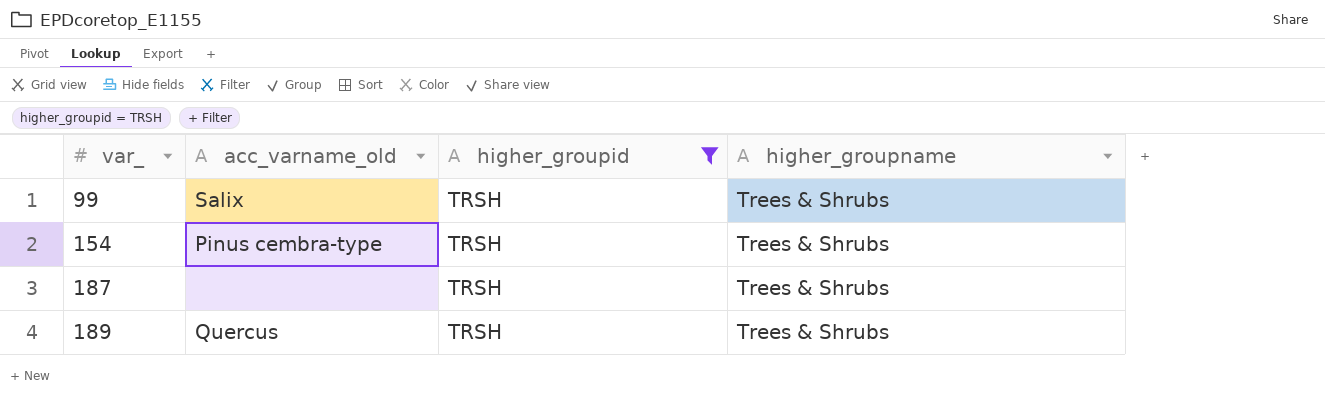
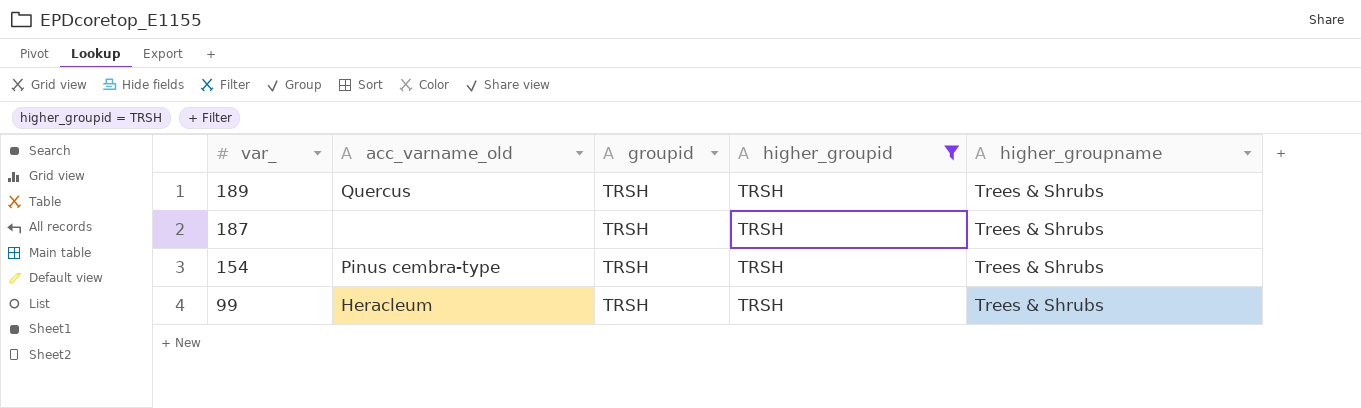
row order: var_ ascending -> var_ descending
column groupid | position: none -> 3
99 | acc_varname_old: Salix -> Heracleum

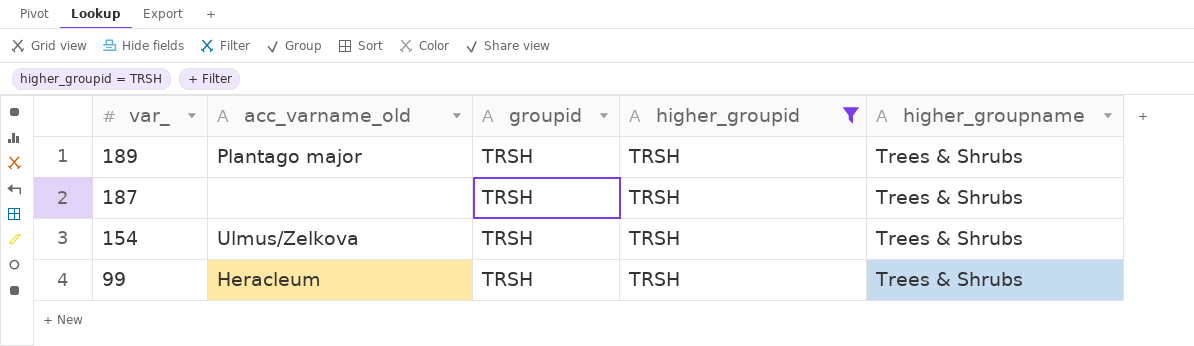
189 | acc_varname_old: Quercus -> Plantago major
154 | acc_varname_old: Pinus cembra-type -> Ulmus/Zelkova

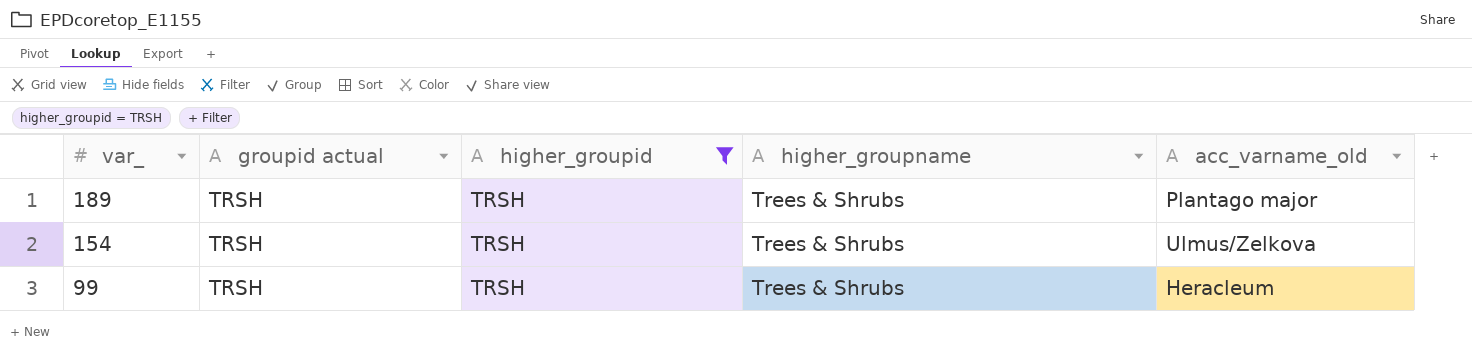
column name: groupid -> groupid actual
column acc_varname_old | position: 2 -> 5
row 187: none | TRSH | TRSH | Trees & Shrubs -> none

